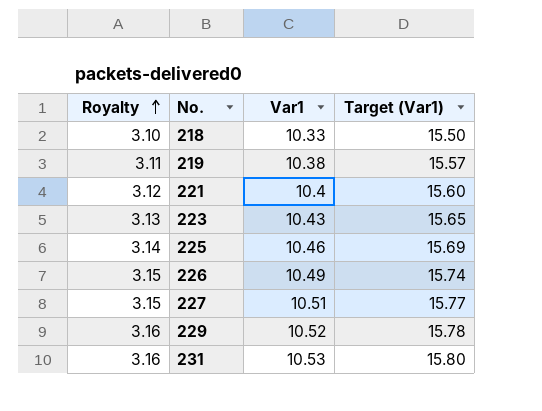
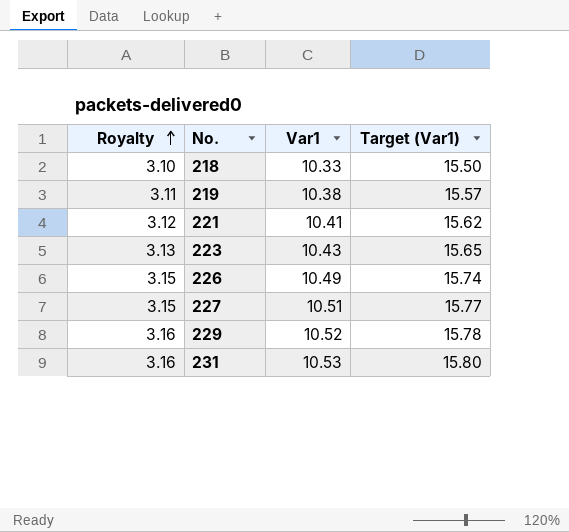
row 225: 3.14 | 10.46 | 15.69 -> none
221 | Var1: 10.4 -> 10.41
221 | Target (Var1): 15.60 -> 15.62

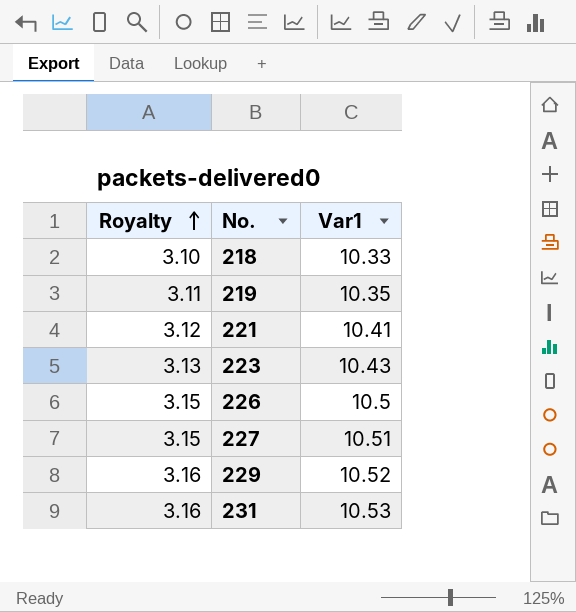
column Target (Var1) | formula: [Var1] * 1.5 -> none
219 | Var1: 10.38 -> 10.35
226 | Var1: 10.49 -> 10.5

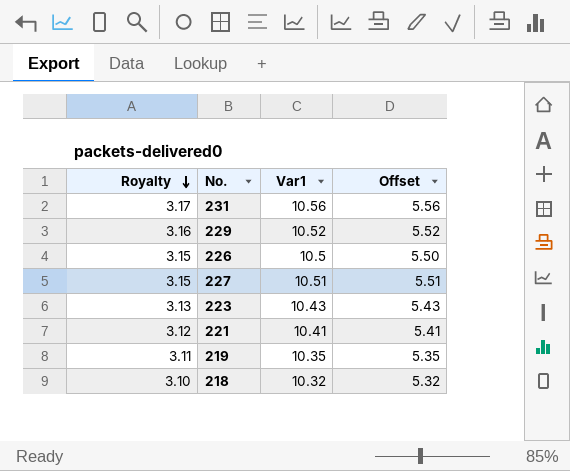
row order: Royalty ascending -> Royalty descending
column Offset | formula: none -> [Var1] - 5
231 | Royalty: 3.16 -> 3.17
231 | Var1: 10.53 -> 10.56
218 | Var1: 10.33 -> 10.32

